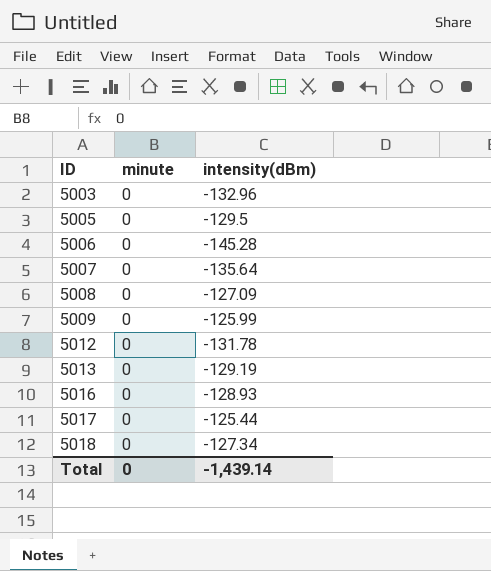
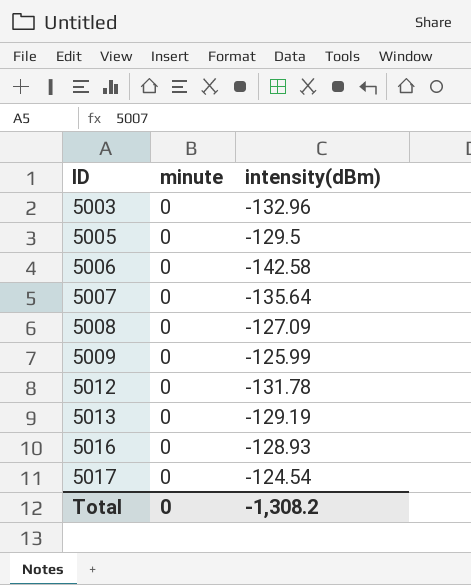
row 5018: 0 | -127.34 -> none
5006 | intensity(dBm): -145.28 -> -142.58
5017 | intensity(dBm): -125.44 -> -124.54
Total | intensity(dBm): -1,439.14 -> -1,308.2

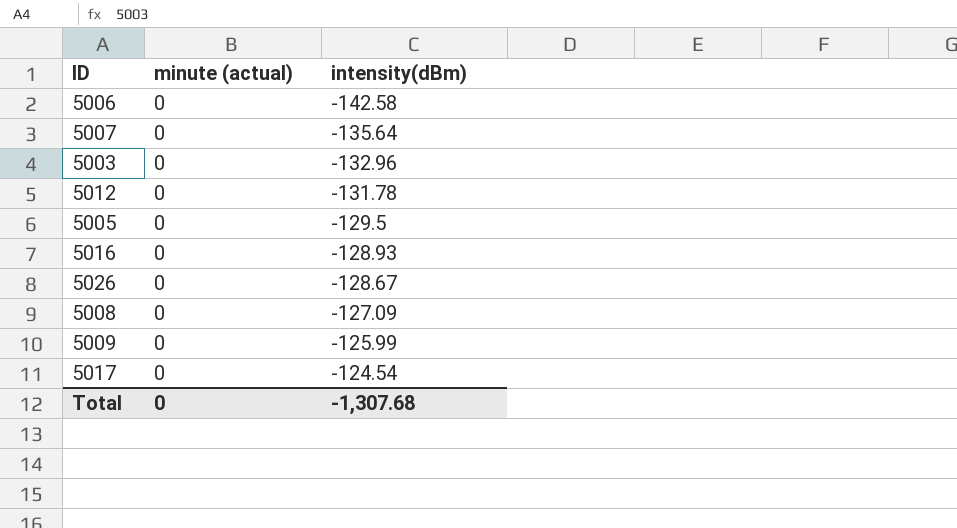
row order: ID ascending -> intensity(dBm) ascending
column name: minute -> minute (actual)
row 5013: 0 | -129.19 -> none
row 5026: none -> 0 | -128.67
Total | intensity(dBm): -1,308.2 -> -1,307.68

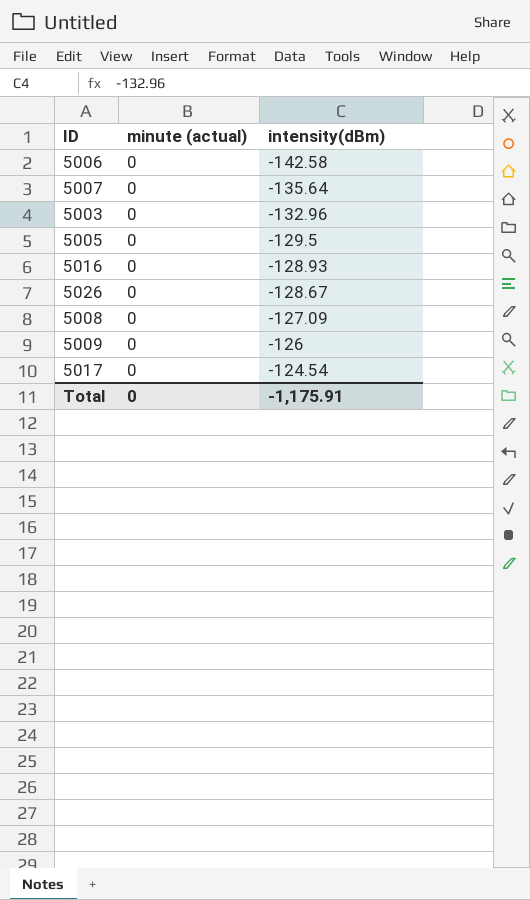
row 5012: 0 | -131.78 -> none
5009 | intensity(dBm): -125.99 -> -126
Total | intensity(dBm): -1,307.68 -> -1,175.91

